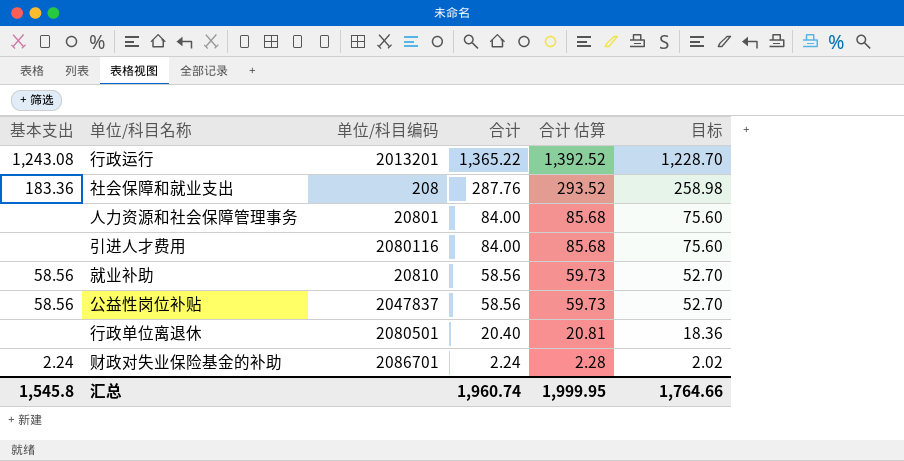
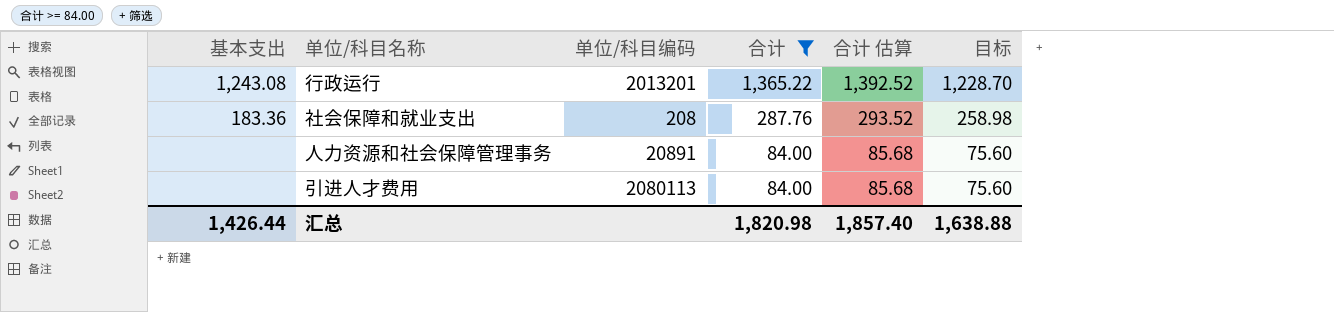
filter: none -> 合计 >= 84.00
人力资源和社会保障管理事务 | 单位/科目编码: 20801 -> 20891
引进人才费用 | 单位/科目编码: 2080116 -> 2080113
汇总 | 基本支出: 1,545.8 -> 1,426.44
汇总 | 合计: 1,960.74 -> 1,820.98
汇总 | 合计 估算: 1,999.95 -> 1,857.40
汇总 | 目标: 1,764.66 -> 1,638.88

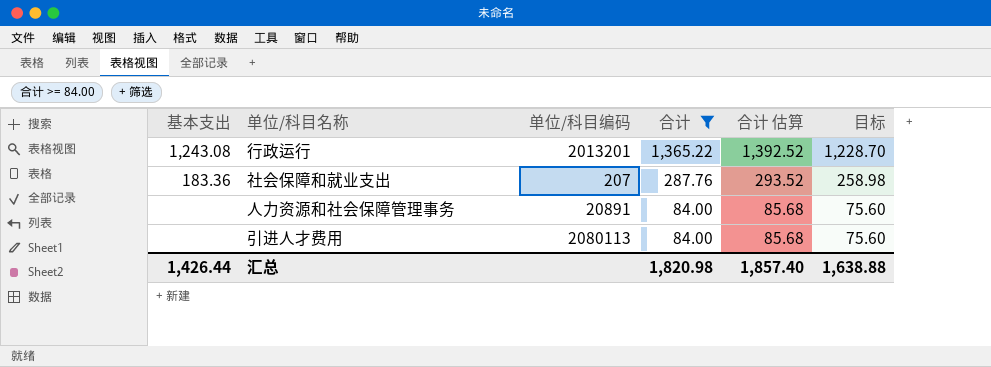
社会保障和就业支出 | 单位/科目编码: 208 -> 207

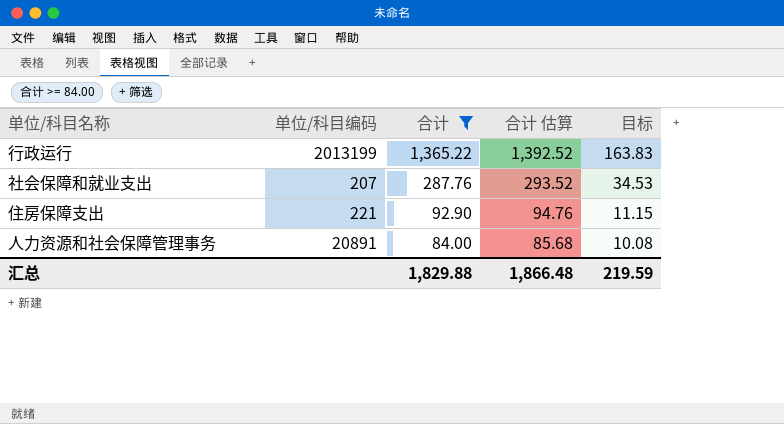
column 基本支出 | position: 1 -> none
column 目标 | formula: [合计] * 0.9 -> [合计] * 0.12
row 引进人才费用: none | 2080113 | 84.00 | 85.68 | 75.60 -> none
行政运行 | 单位/科目编码: 2013201 -> 2013199
row 住房保障支出: none -> 221 | 92.90 | 94.76 | 11.15
汇总 | 合计: 1,820.98 -> 1,829.88
汇总 | 合计 估算: 1,857.40 -> 1,866.48
汇总 | 目标: 1,638.88 -> 219.59

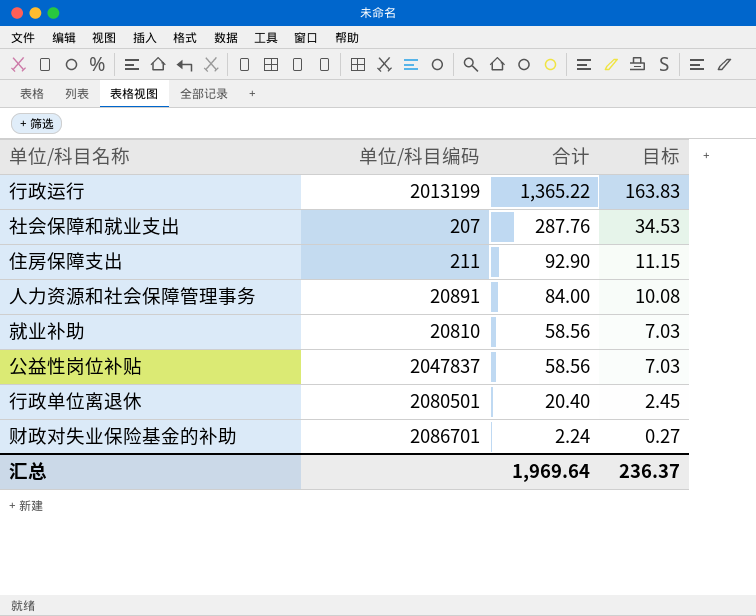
filter: 合计 >= 84.00 -> none
column 合计 估算 | formula: [合计] * 1.02 -> none
住房保障支出 | 单位/科目编码: 221 -> 211
汇总 | 合计: 1,829.88 -> 1,969.64
汇总 | 目标: 219.59 -> 236.37

